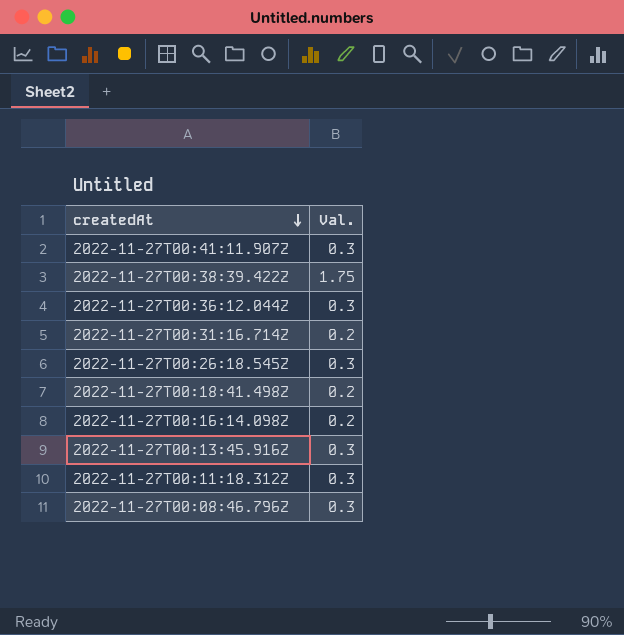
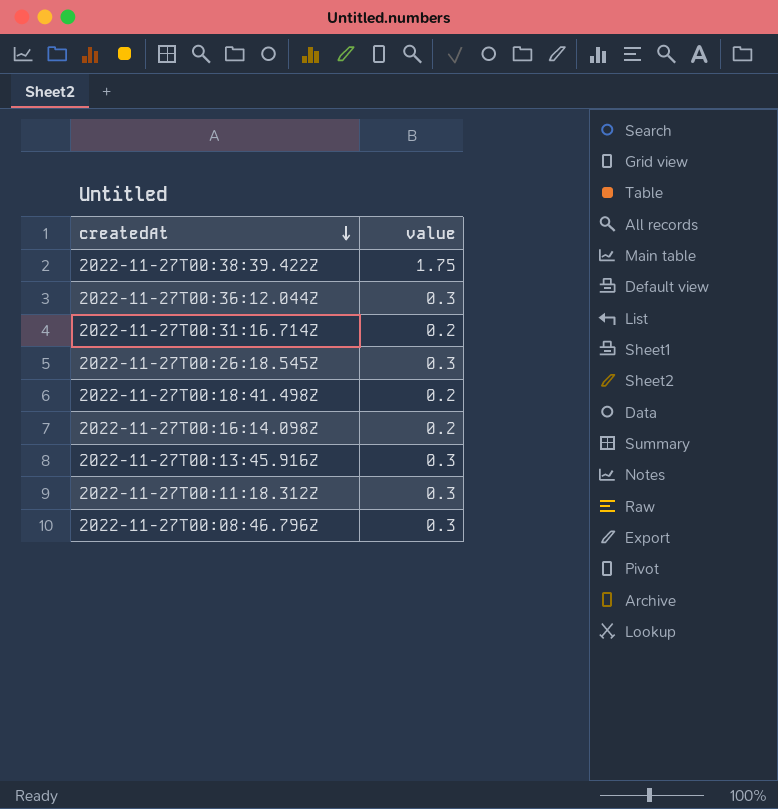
column name: Val. -> value
row 2022-11-27T00:41:11.907Z: 0.3 -> none

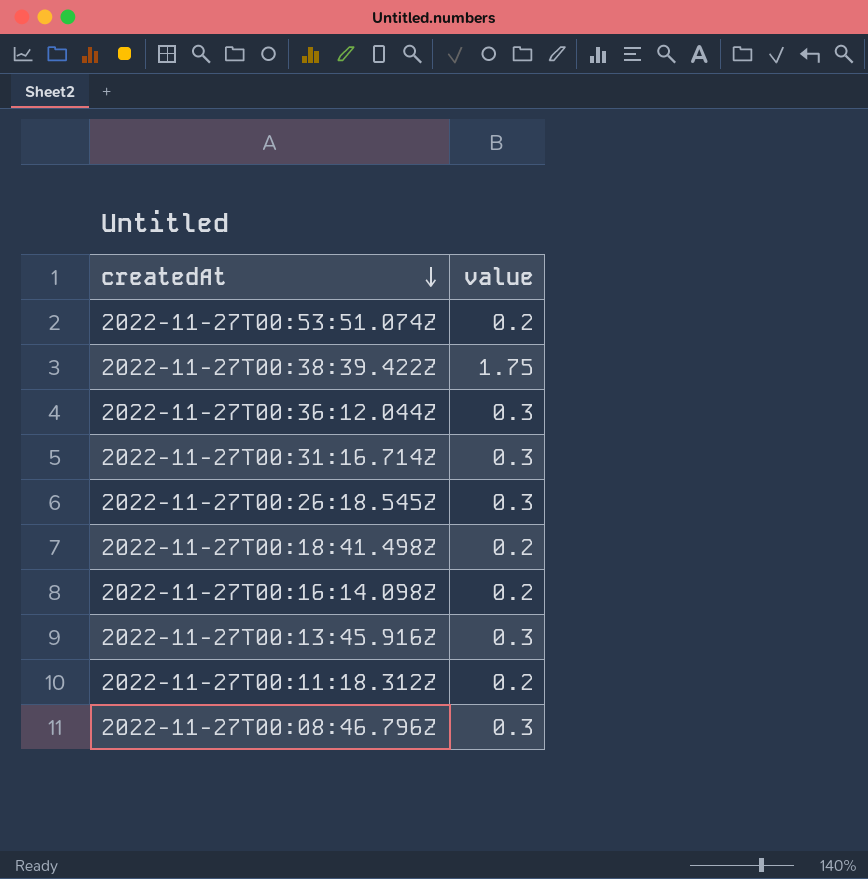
row 2022-11-27T00:53:51.074Z: none -> 0.2
2022-11-27T00:31:16.714Z | value: 0.2 -> 0.3
2022-11-27T00:11:18.312Z | value: 0.3 -> 0.2

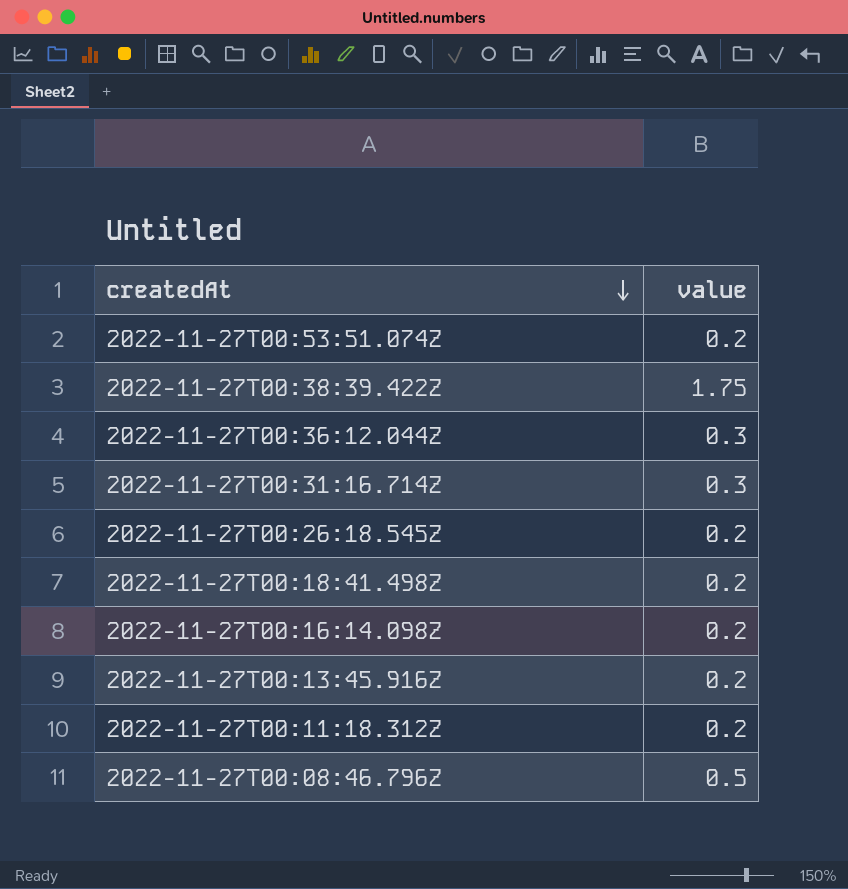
2022-11-27T00:26:18.545Z | value: 0.3 -> 0.2
2022-11-27T00:13:45.916Z | value: 0.3 -> 0.2
2022-11-27T00:08:46.796Z | value: 0.3 -> 0.5

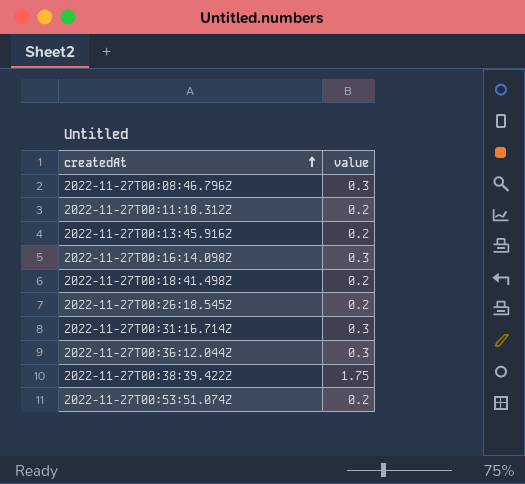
row order: createdAt descending -> createdAt ascending
2022-11-27T00:08:46.796Z | value: 0.5 -> 0.3
2022-11-27T00:16:14.098Z | value: 0.2 -> 0.3

